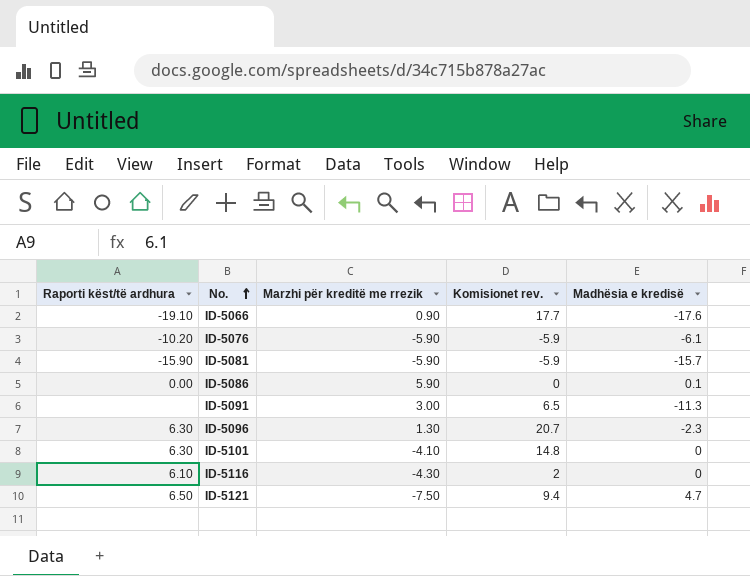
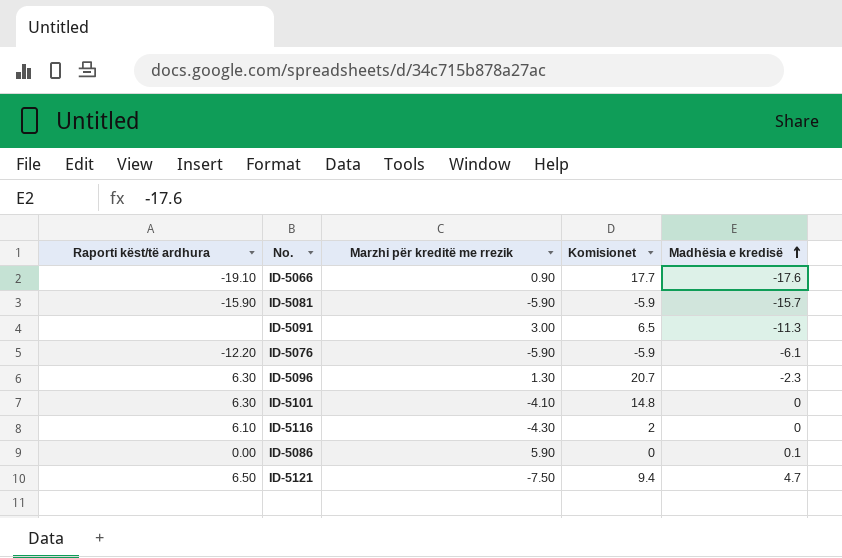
row order: No. ascending -> Madhësia e kredisë ascending
column name: Komisionet rev. -> Komisionet
ID-5076 | Raporti këst/të ardhura: -10.20 -> -12.20

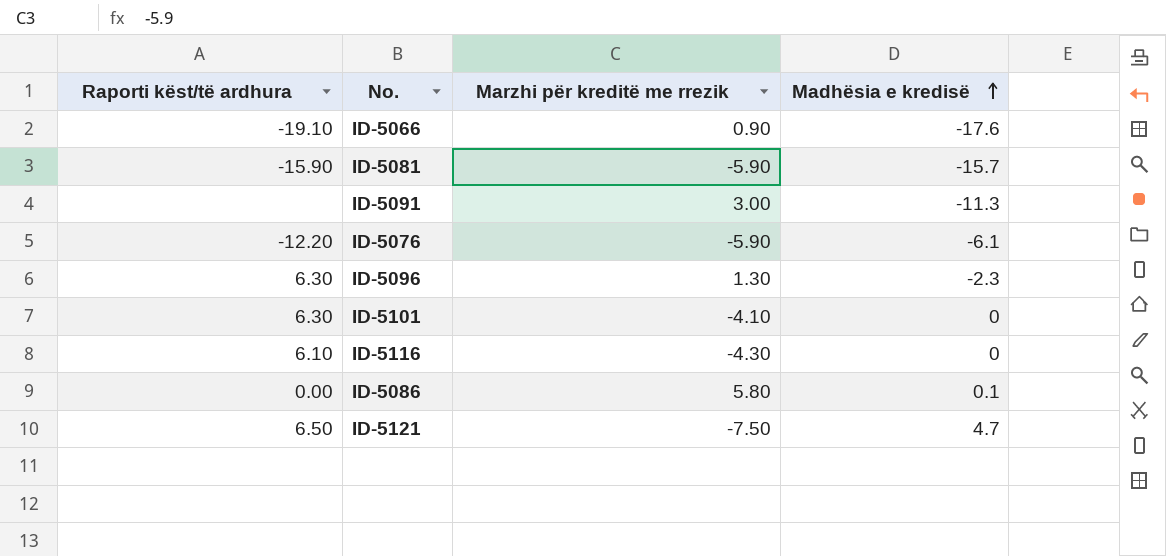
column Komisionet | position: 4 -> none
ID-5086 | Marzhi për kreditë me rrezik: 5.90 -> 5.80

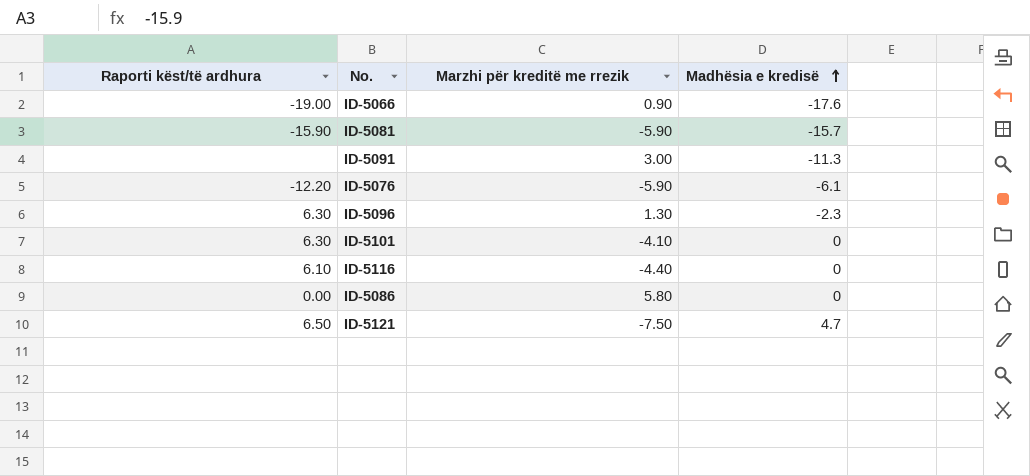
ID-5066 | Raporti këst/të ardhura: -19.10 -> -19.00
ID-5116 | Marzhi për kreditë me rrezik: -4.30 -> -4.40
ID-5086 | Madhësia e kredisë: 0.1 -> 0

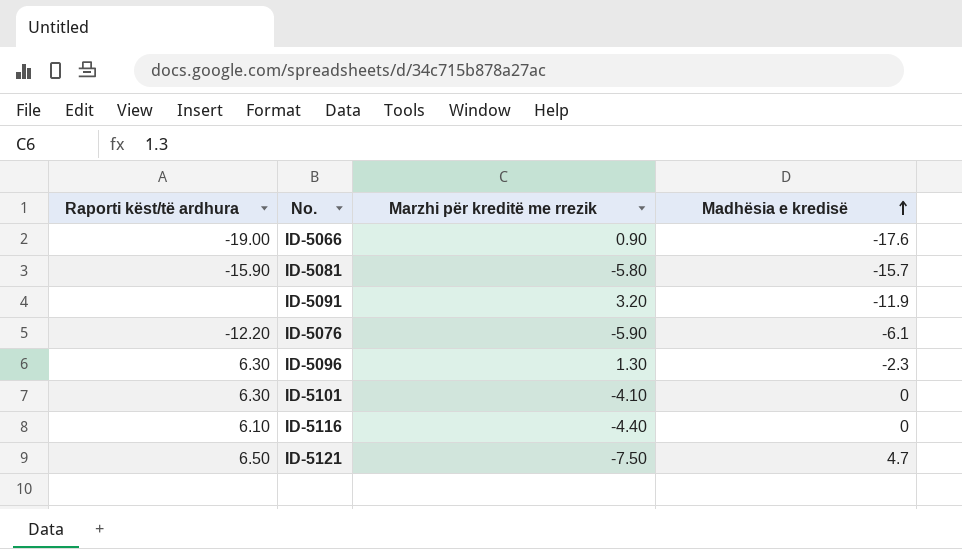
row ID-5086: 0.00 | 5.80 | 0 -> none
ID-5081 | Marzhi për kreditë me rrezik: -5.90 -> -5.80
ID-5091 | Marzhi për kreditë me rrezik: 3.00 -> 3.20
ID-5091 | Madhësia e kredisë: -11.3 -> -11.9

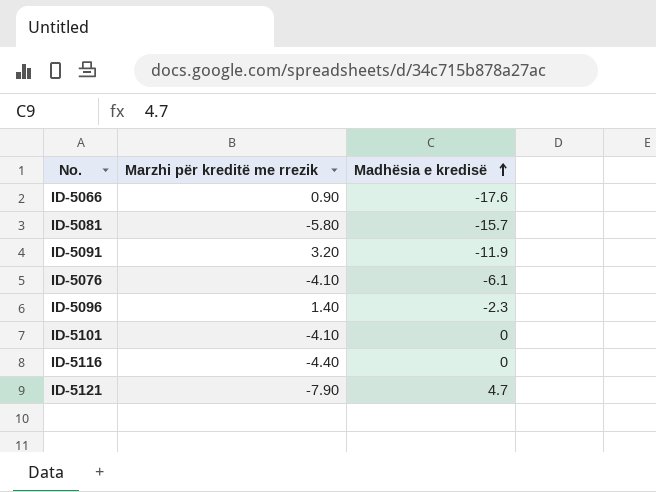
column Raporti këst/të ardhura | position: 1 -> none
ID-5076 | Marzhi për kreditë me rrezik: -5.90 -> -4.10
ID-5096 | Marzhi për kreditë me rrezik: 1.30 -> 1.40
ID-5121 | Marzhi për kreditë me rrezik: -7.50 -> -7.90

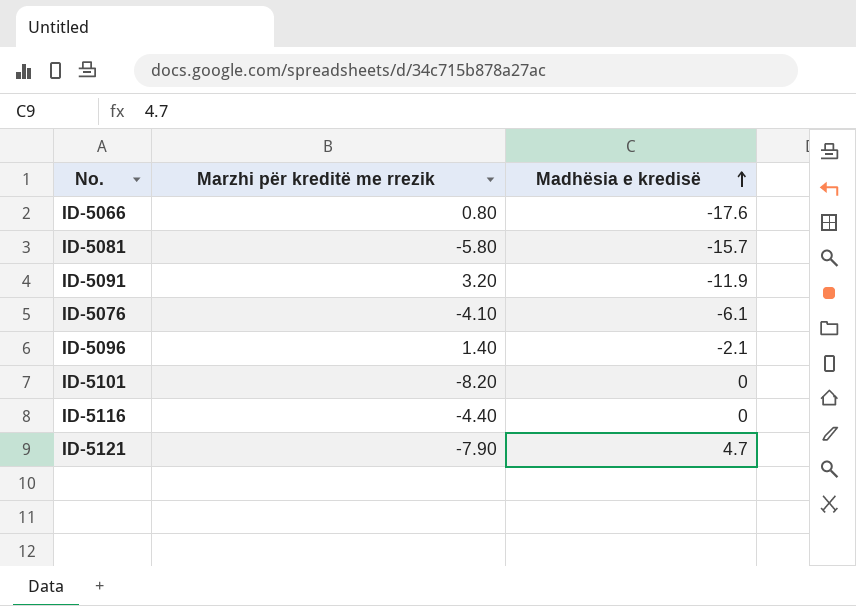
ID-5066 | Marzhi për kreditë me rrezik: 0.90 -> 0.80
ID-5096 | Madhësia e kredisë: -2.3 -> -2.1
ID-5101 | Marzhi për kreditë me rrezik: -4.10 -> -8.20

